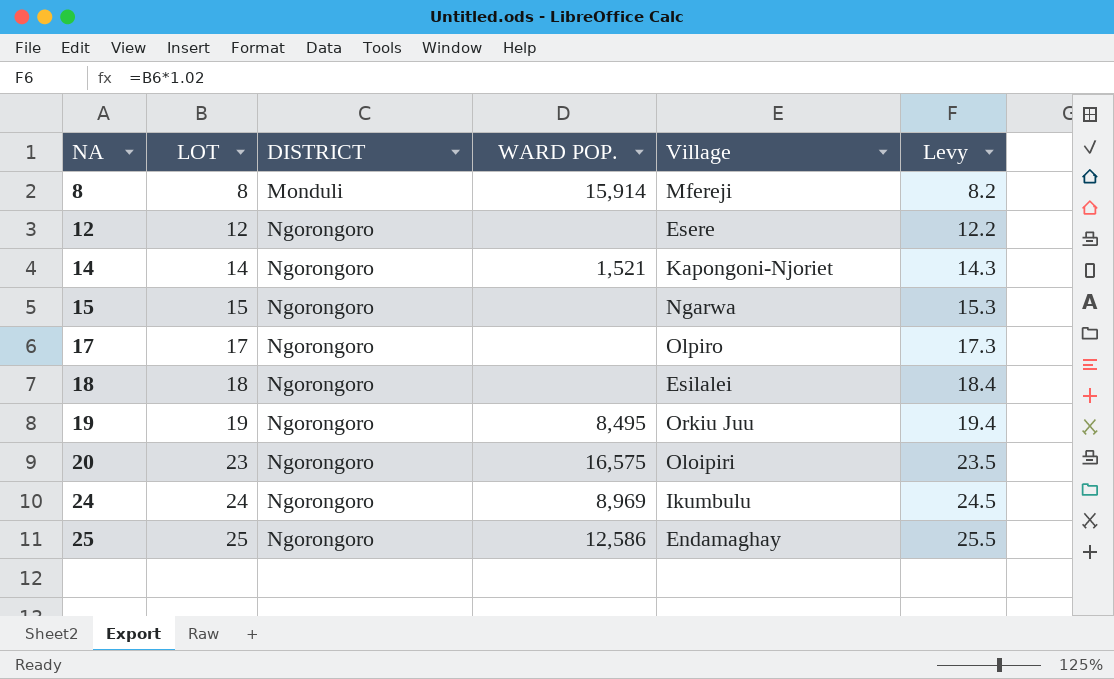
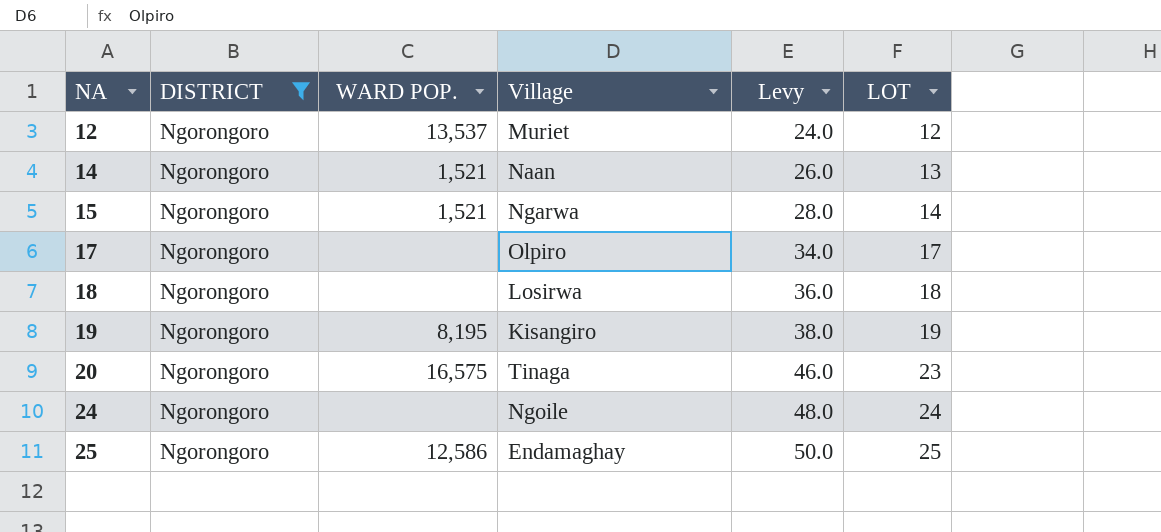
filter: none -> DISTRICT = Ngorongoro
column Levy | formula: [LOT] * 1.02 -> [LOT] * 2
column LOT | position: 2 -> 6
12 | WARD POP.: none -> 13,537
12 | Village: Esere -> Muriet
14 | Village: Kapongoni-Njoriet -> Naan
14 | LOT: 14 -> 13
15 | WARD POP.: none -> 1,521
15 | LOT: 15 -> 14
18 | Village: Esilalei -> Losirwa
19 | WARD POP.: 8,495 -> 8,195
19 | Village: Orkiu Juu -> Kisangiro
20 | Village: Oloipiri -> Tinaga
24 | WARD POP.: 8,969 -> none
24 | Village: Ikumbulu -> Ngoile

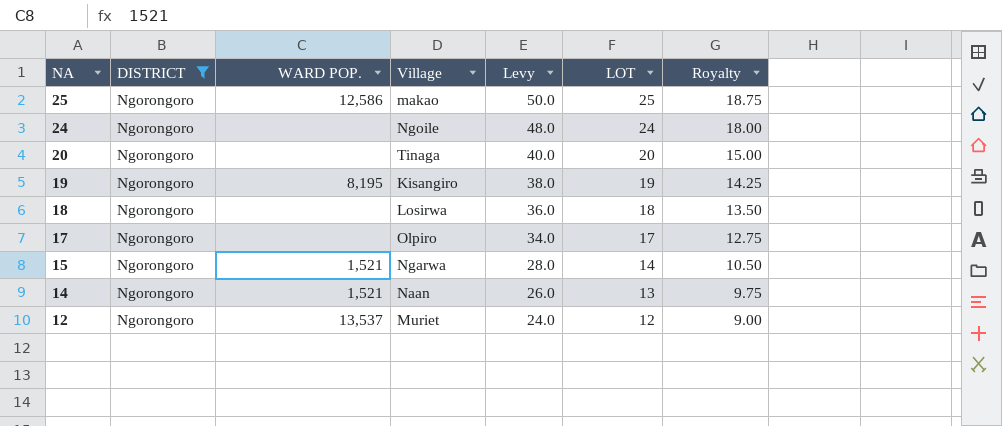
row order: NA ascending -> NA descending
column Royalty | formula: none -> [LOT] * 0.75
25 | Village: Endamaghay -> makao
20 | WARD POP.: 16,575 -> none
20 | Levy: 46.0 -> 40.0
20 | LOT: 23 -> 20

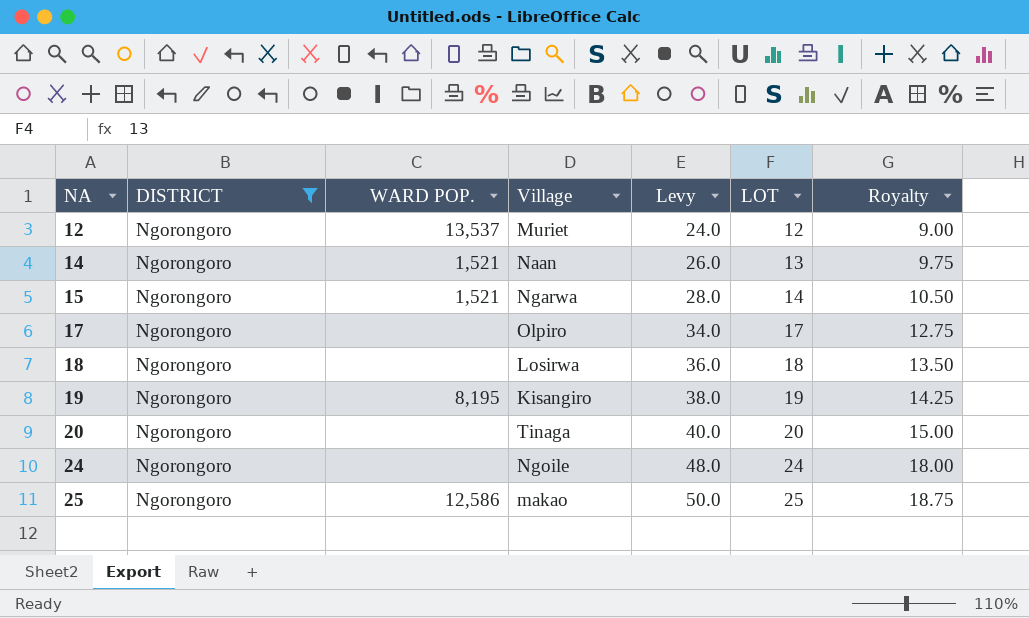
row order: NA descending -> NA ascending

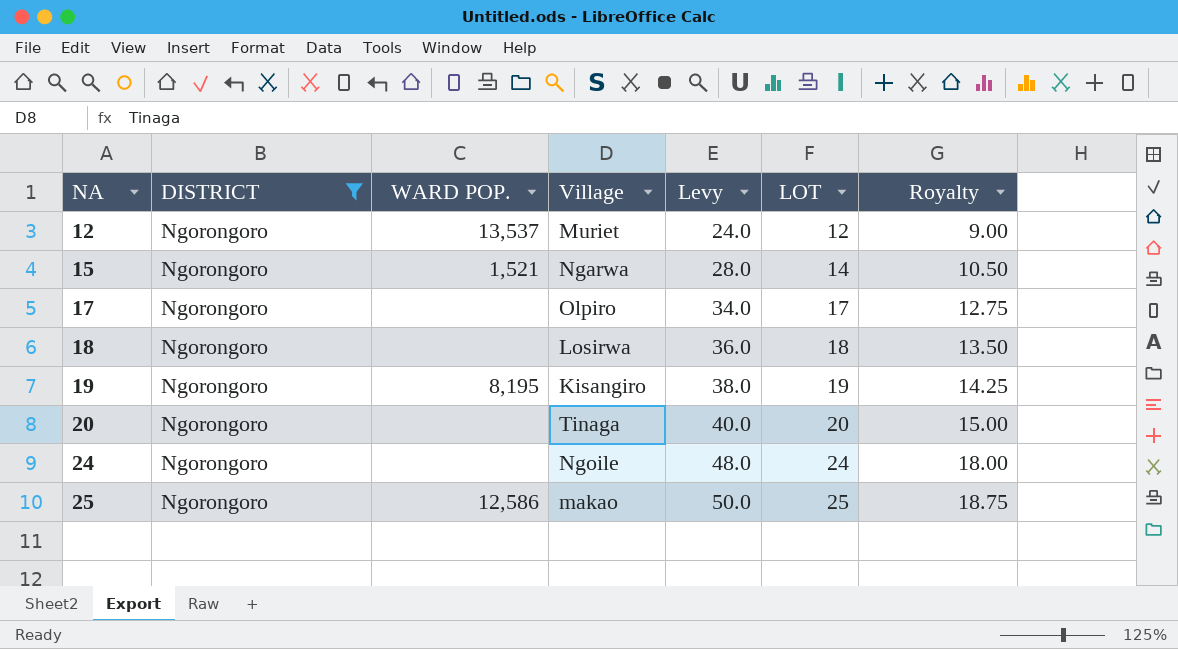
row 14: Ngorongoro | 1,521 | Naan | 26.0 | 13 | 9.75 -> none

